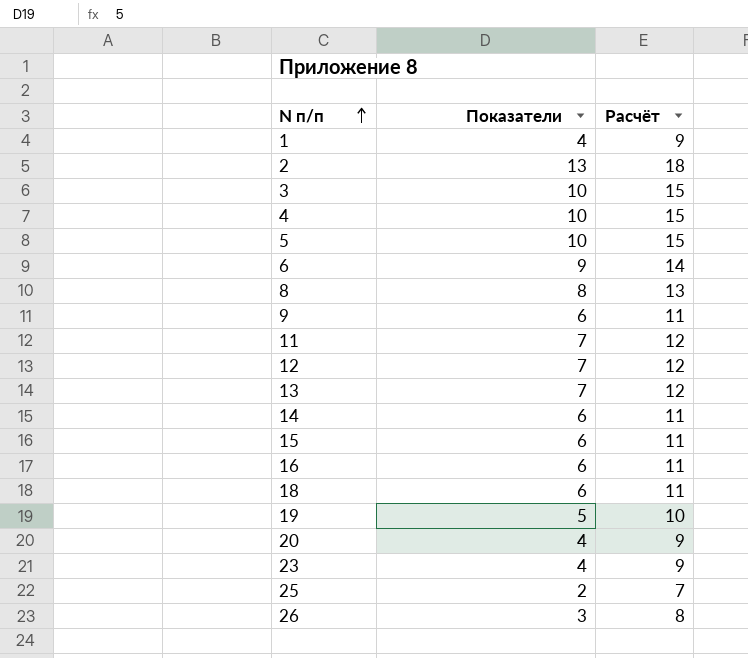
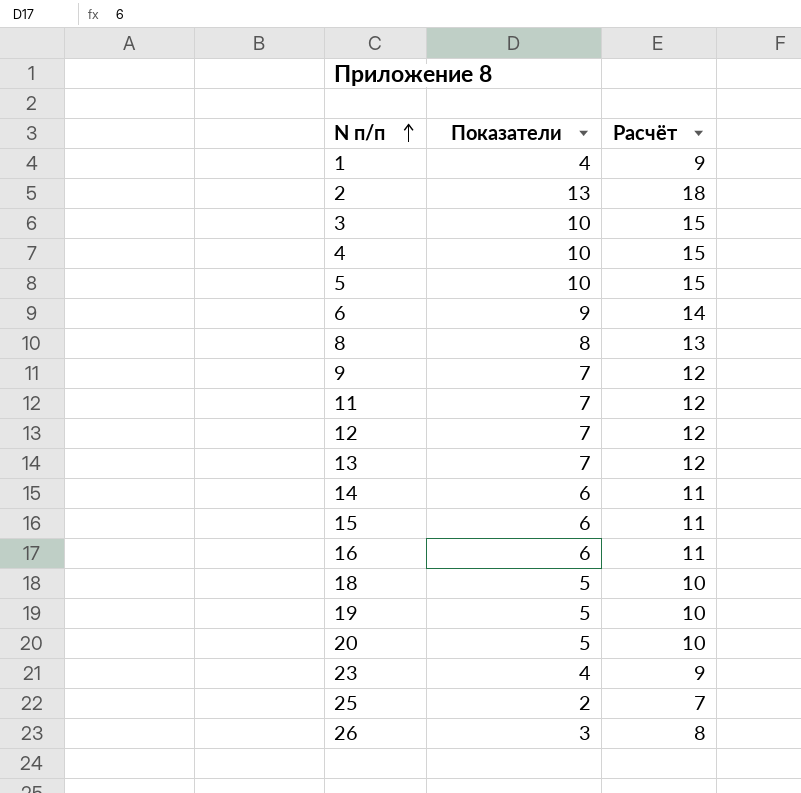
9 | Показатели: 6 -> 7
9 | Расчёт: 11 -> 12
18 | Показатели: 6 -> 5
18 | Расчёт: 11 -> 10
20 | Показатели: 4 -> 5
20 | Расчёт: 9 -> 10

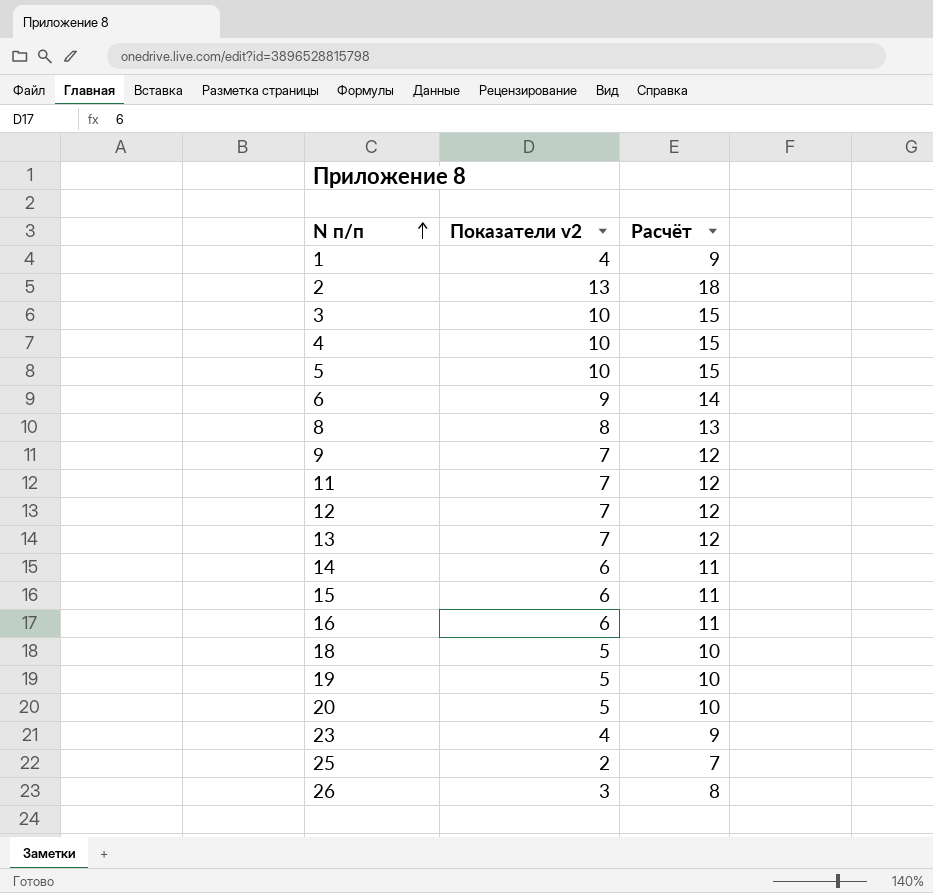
column name: Показатели -> Показатели v2

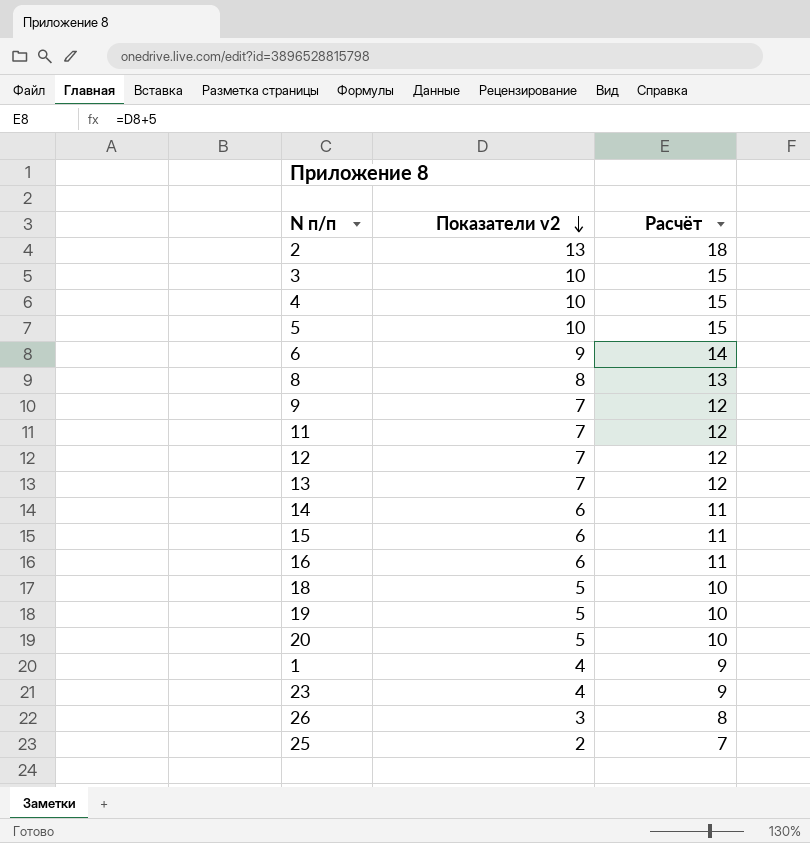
row order: N п/п ascending -> Показатели v2 descending

